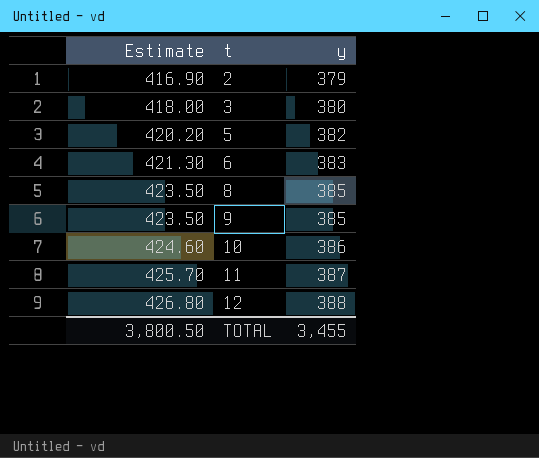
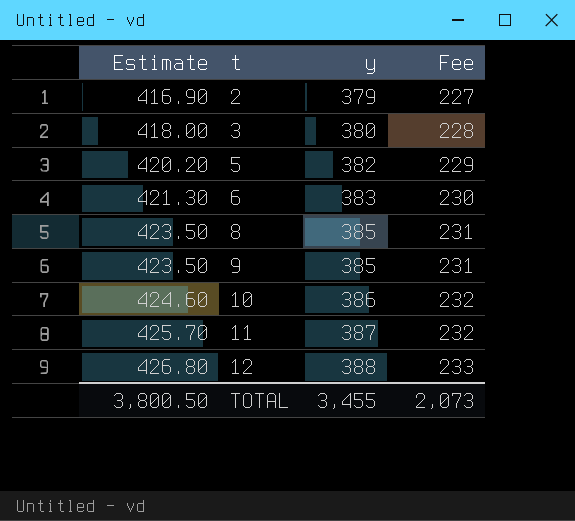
column Fee | formula: none -> [y] * 0.6

